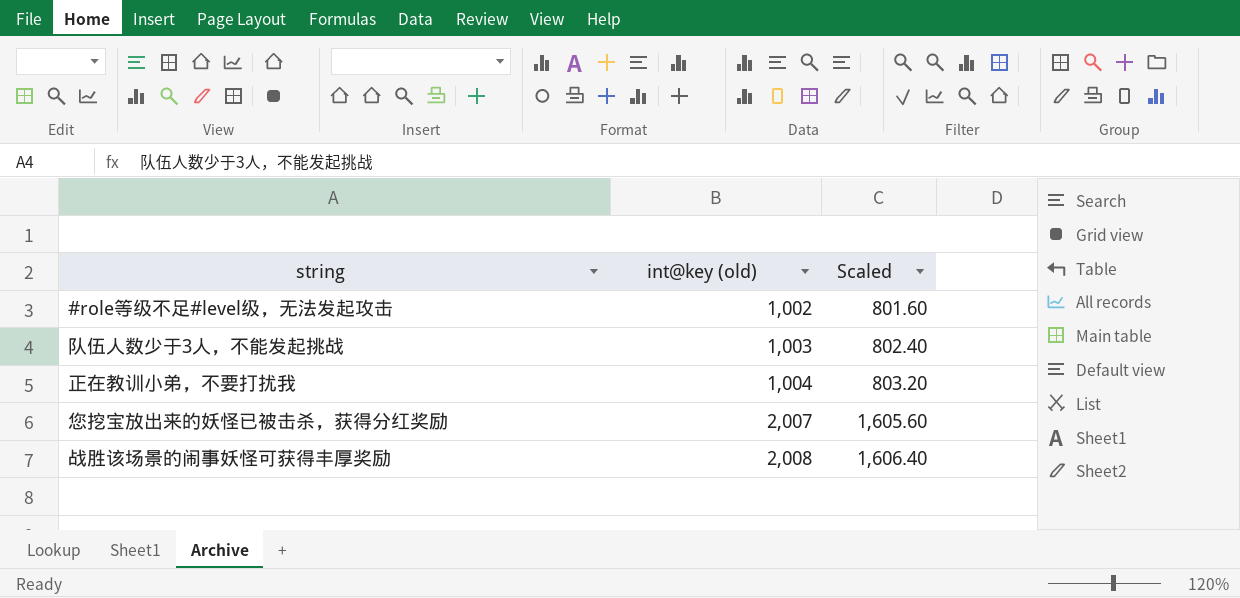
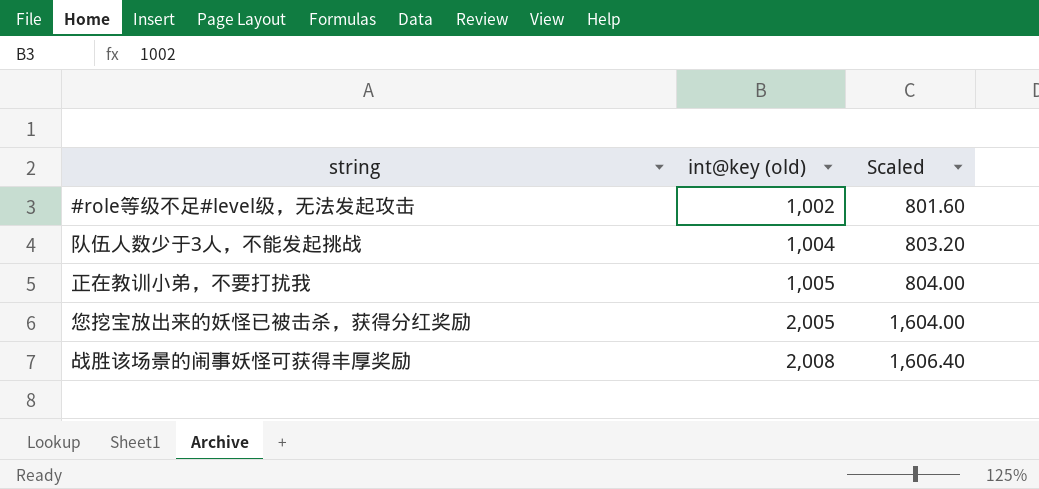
队伍人数少于3人，不能发起挑战 | int@key (old): 1,003 -> 1,004
队伍人数少于3人，不能发起挑战 | Scaled: 802.40 -> 803.20
正在教训小弟，不要打扰我 | int@key (old): 1,004 -> 1,005
正在教训小弟，不要打扰我 | Scaled: 803.20 -> 804.00
您挖宝放出来的妖怪已被击杀，获得分红奖励 | int@key (old): 2,007 -> 2,005
您挖宝放出来的妖怪已被击杀，获得分红奖励 | Scaled: 1,605.60 -> 1,604.00

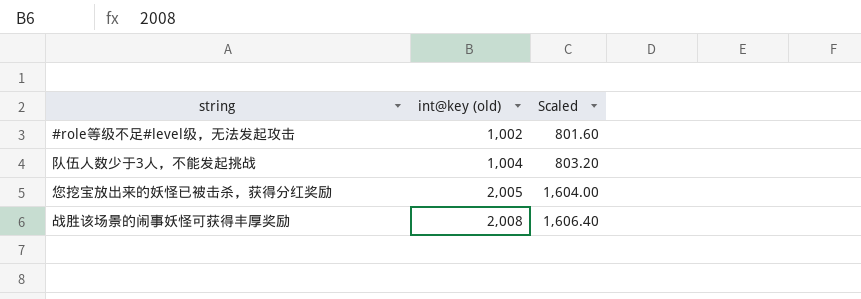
row 正在教训小弟，不要打扰我: 1,005 | 804.00 -> none

